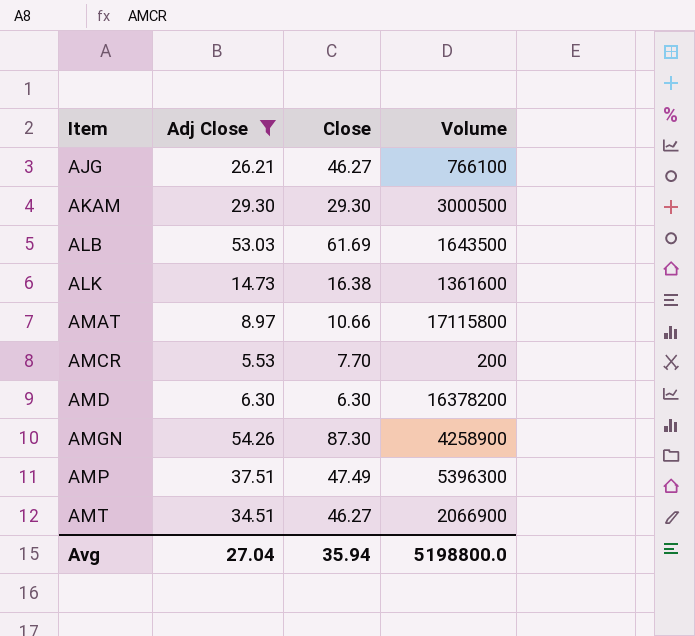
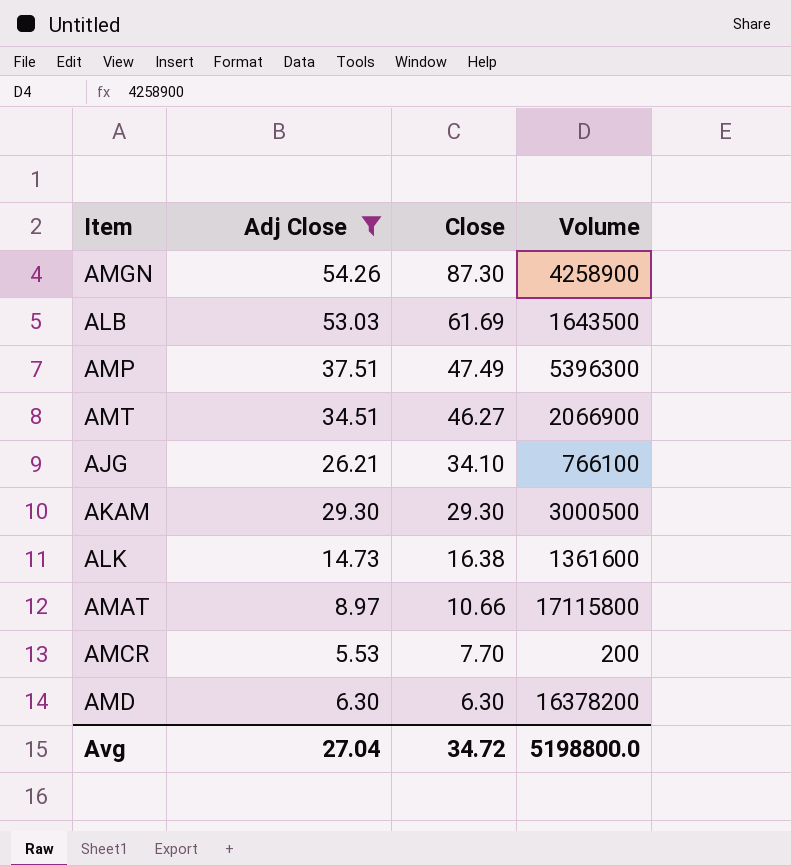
row order: Item ascending -> Close descending
AJG | Close: 46.27 -> 34.10
Avg | Close: 35.94 -> 34.72

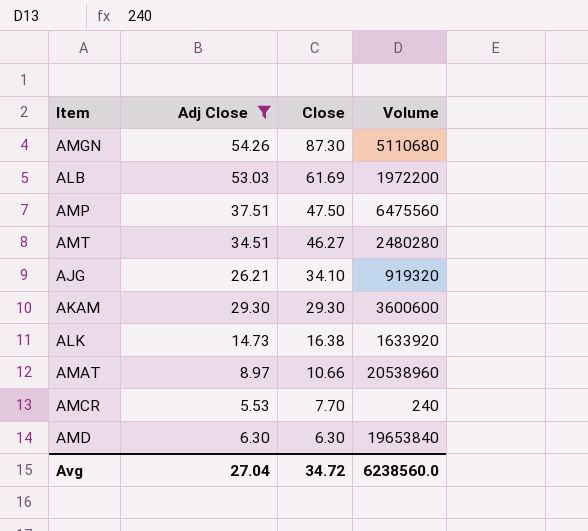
AMGN | Volume: 4258900 -> 5110680
ALB | Volume: 1643500 -> 1972200
AMP | Close: 47.49 -> 47.50
AMP | Volume: 5396300 -> 6475560
AMT | Volume: 2066900 -> 2480280
AJG | Volume: 766100 -> 919320
AKAM | Volume: 3000500 -> 3600600
ALK | Volume: 1361600 -> 1633920
AMAT | Volume: 17115800 -> 20538960
AMCR | Volume: 200 -> 240
AMD | Volume: 16378200 -> 19653840
Avg | Volume: 5198800.0 -> 6238560.0

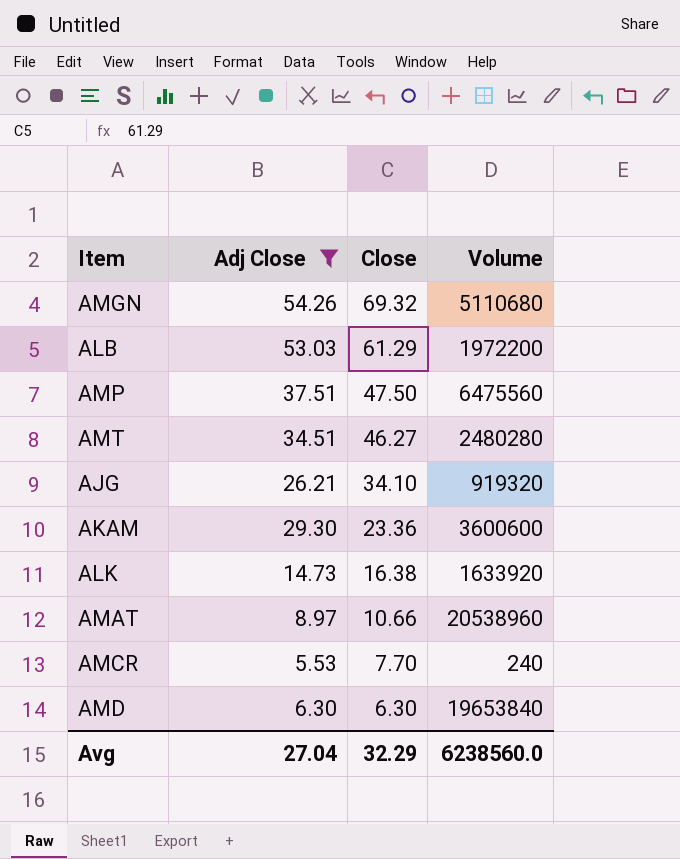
AMGN | Close: 87.30 -> 69.32
ALB | Close: 61.69 -> 61.29
AKAM | Close: 29.30 -> 23.36
Avg | Close: 34.72 -> 32.29

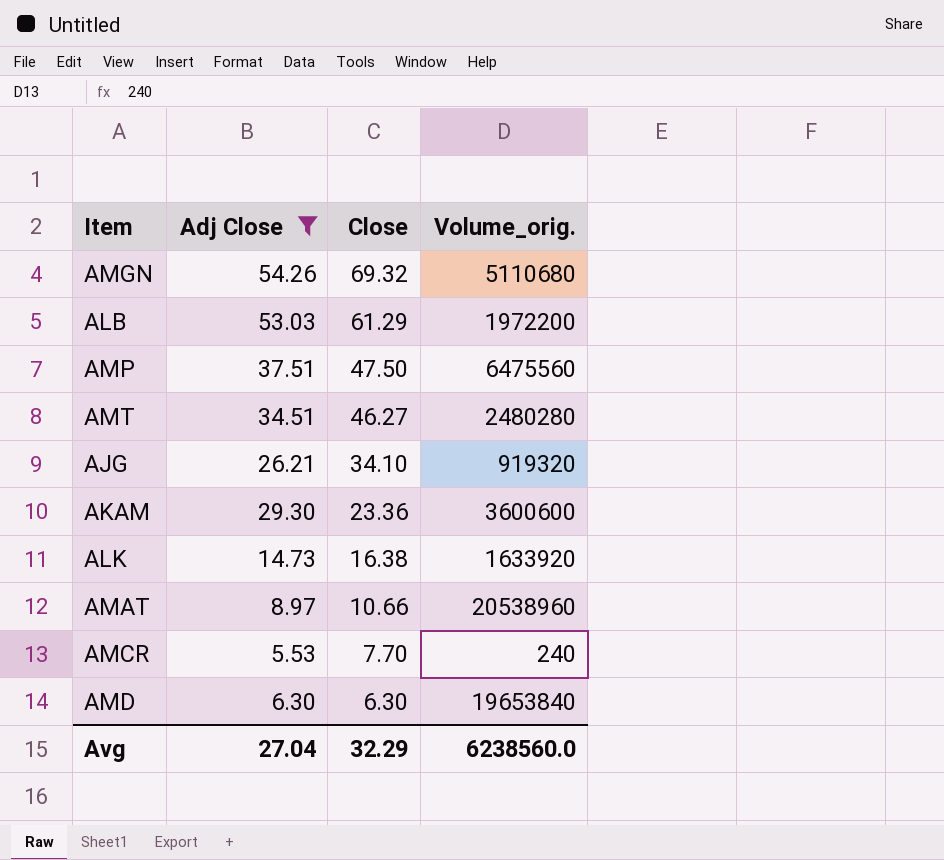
column name: Volume -> Volume_orig.

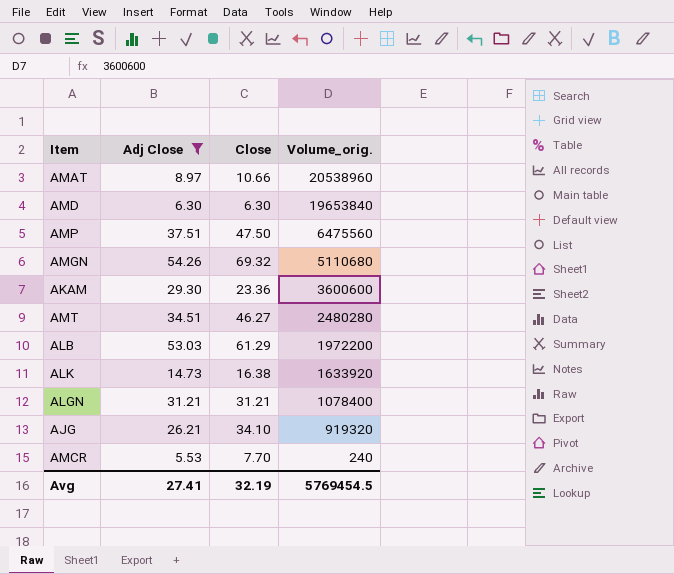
row order: Close descending -> Volume_orig. descending
row ALGN: none -> 31.21 | 31.21 | 1078400
Avg | Adj Close: 27.04 -> 27.41
Avg | Close: 32.29 -> 32.19
Avg | Volume_orig.: 6238560.0 -> 5769454.5

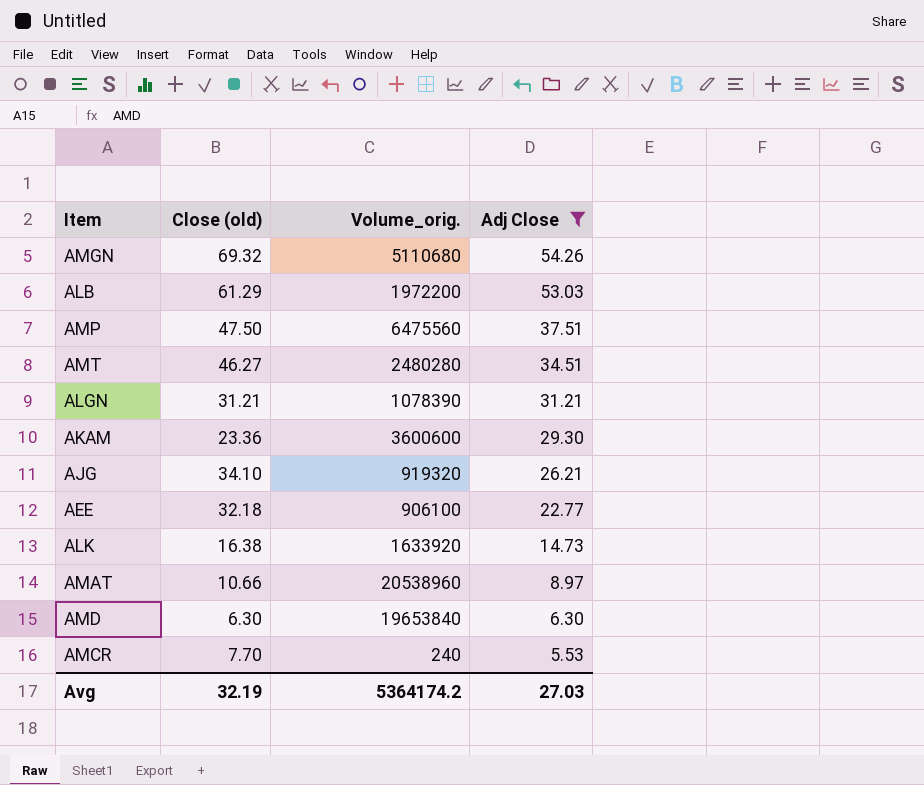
row order: Volume_orig. descending -> Adj Close descending
column name: Close -> Close (old)
column Adj Close | position: 2 -> 4
ALGN | Volume_orig.: 1078400 -> 1078390
row AEE: none -> 32.18 | 906100 | 22.77
Avg | Volume_orig.: 5769454.5 -> 5364174.2
Avg | Adj Close: 27.41 -> 27.03

